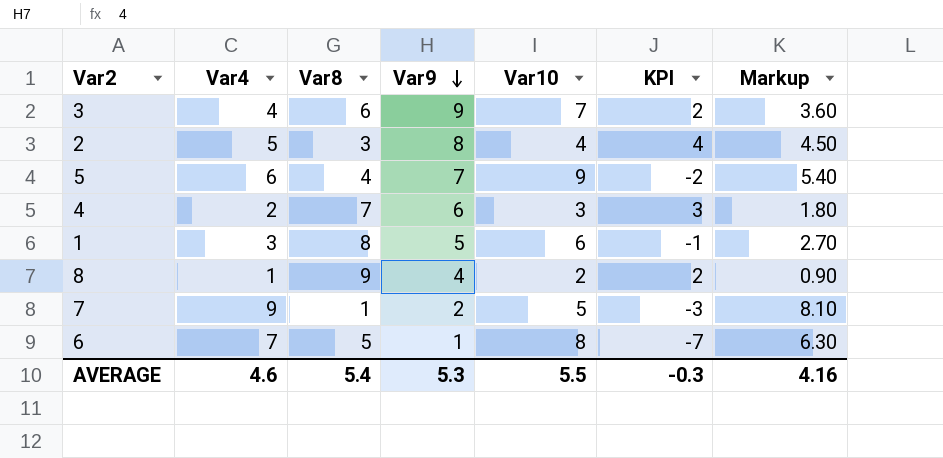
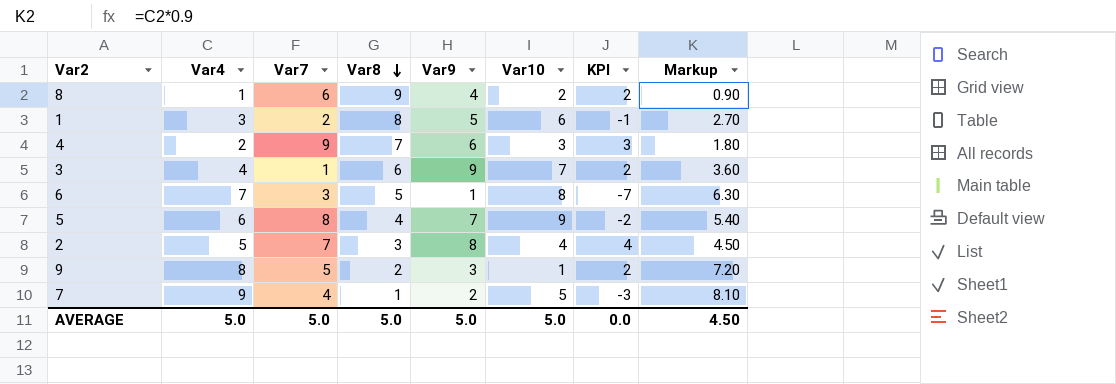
row order: Var9 descending -> Var8 descending
column Var7 | position: none -> 3
row 9: none -> 8 | 5 | 2 | 3 | 1 | 2 | 7.20
AVERAGE | Var4: 4.6 -> 5.0
AVERAGE | Var8: 5.4 -> 5.0
AVERAGE | Var9: 5.3 -> 5.0
AVERAGE | Var10: 5.5 -> 5.0
AVERAGE | KPI: -0.3 -> 0.0
AVERAGE | Markup: 4.16 -> 4.50

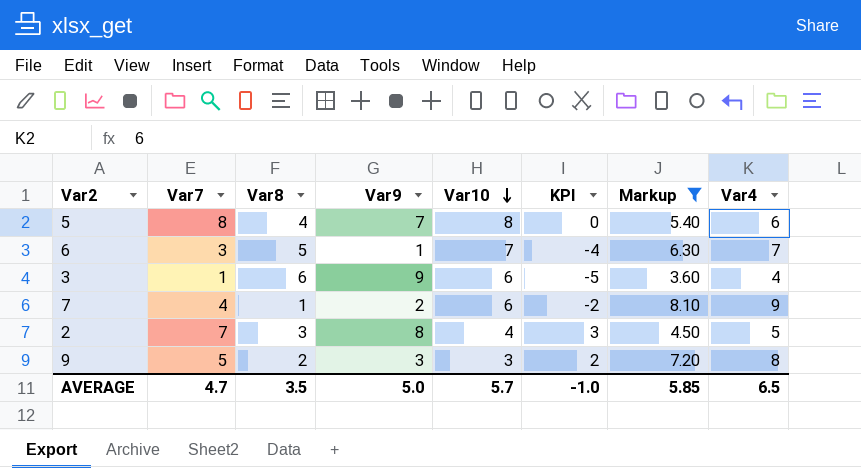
filter: none -> Markup >= 3.60
row order: Var8 descending -> Var10 descending
column KPI | formula: [Var9] - [Var10] -> [Var7] - [Var10]
column Var4 | position: 2 -> 8
5 | Var10: 9 -> 8
6 | Var10: 8 -> 7
3 | Var10: 7 -> 6
7 | Var10: 5 -> 6
9 | Var10: 1 -> 3
AVERAGE | Var7: 5.0 -> 4.7
AVERAGE | Var8: 5.0 -> 3.5
AVERAGE | Var10: 5.0 -> 5.7
AVERAGE | KPI: 0.0 -> -1.0
AVERAGE | Markup: 4.50 -> 5.85
AVERAGE | Var4: 5.0 -> 6.5

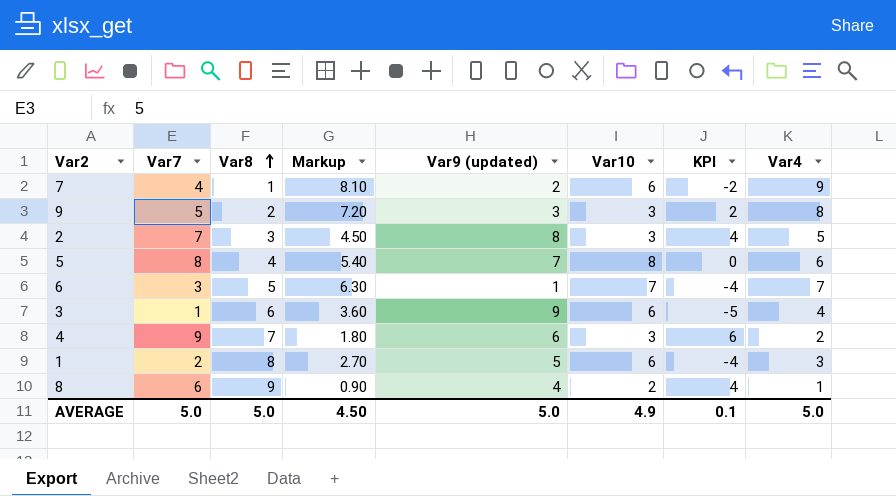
filter: Markup >= 3.60 -> none
row order: Var10 descending -> Var8 ascending
column Markup | position: 7 -> 4
column name: Var9 -> Var9 (updated)
2 | Var10: 4 -> 3
2 | KPI: 3 -> 4
AVERAGE | Var7: 4.7 -> 5.0
AVERAGE | Var8: 3.5 -> 5.0
AVERAGE | Markup: 5.85 -> 4.50
AVERAGE | Var10: 5.7 -> 4.9
AVERAGE | KPI: -1.0 -> 0.1
AVERAGE | Var4: 6.5 -> 5.0

